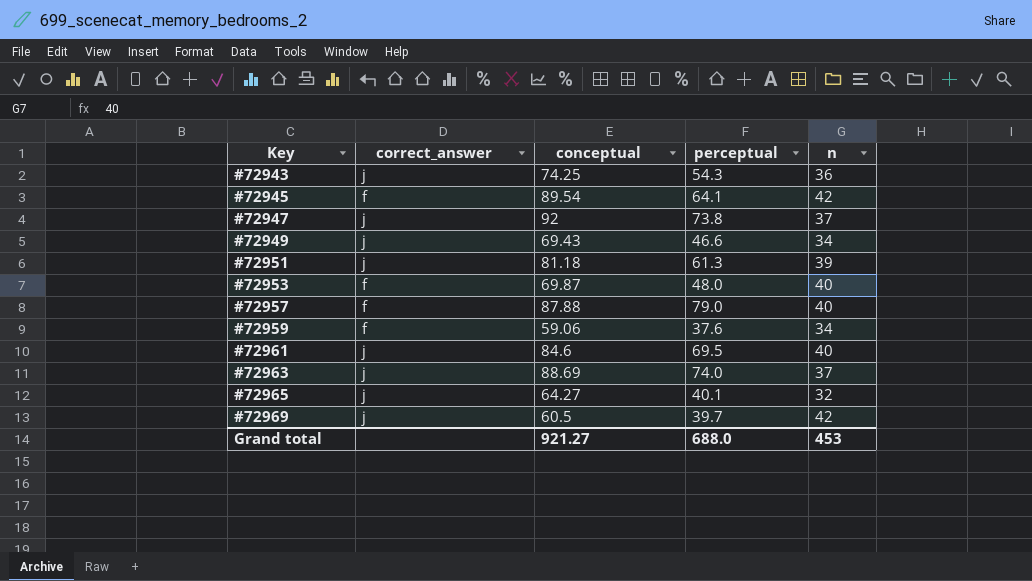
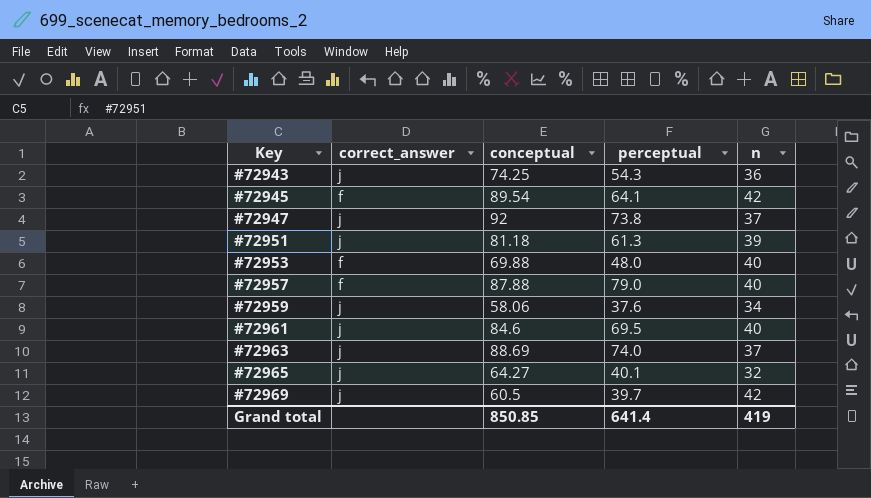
row #72949: j | 69.43 | 46.6 | 34 -> none
#72953 | conceptual: 69.87 -> 69.88
#72959 | correct_answer: f -> j
#72959 | conceptual: 59.06 -> 58.06
Grand total | conceptual: 921.27 -> 850.85
Grand total | perceptual: 688.0 -> 641.4
Grand total | n: 453 -> 419

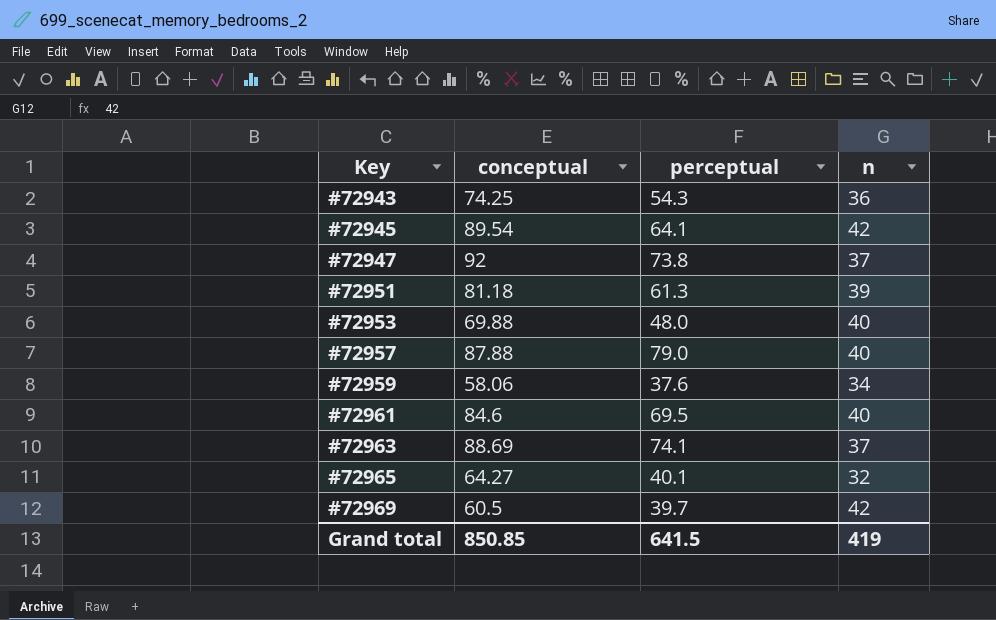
column correct_answer | position: 2 -> none
#72963 | perceptual: 74.0 -> 74.1
Grand total | perceptual: 641.4 -> 641.5

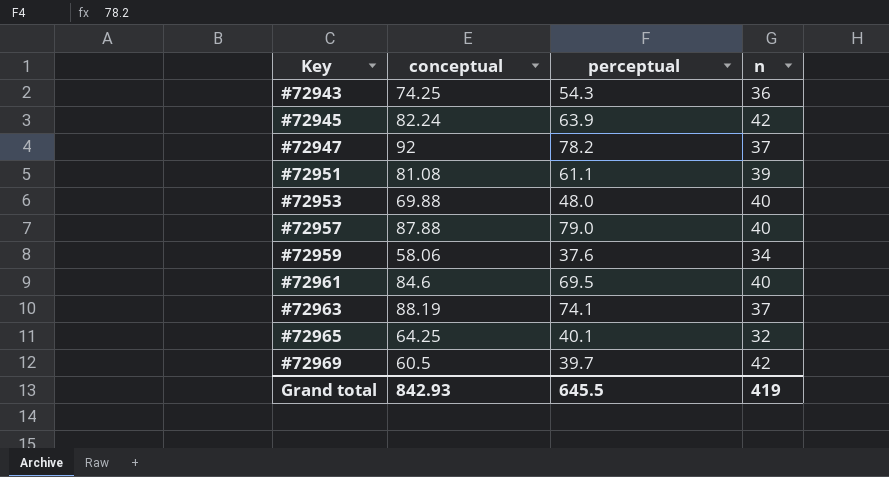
#72945 | conceptual: 89.54 -> 82.24
#72945 | perceptual: 64.1 -> 63.9
#72947 | perceptual: 73.8 -> 78.2
#72951 | conceptual: 81.18 -> 81.08
#72951 | perceptual: 61.3 -> 61.1
#72963 | conceptual: 88.69 -> 88.19
#72965 | conceptual: 64.27 -> 64.25
Grand total | conceptual: 850.85 -> 842.93
Grand total | perceptual: 641.5 -> 645.5

